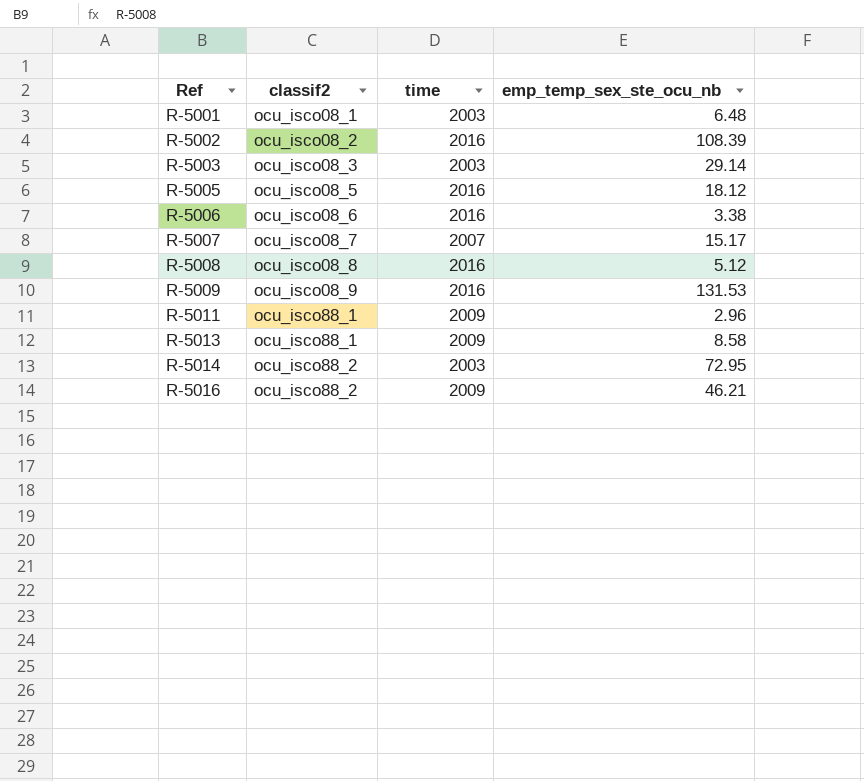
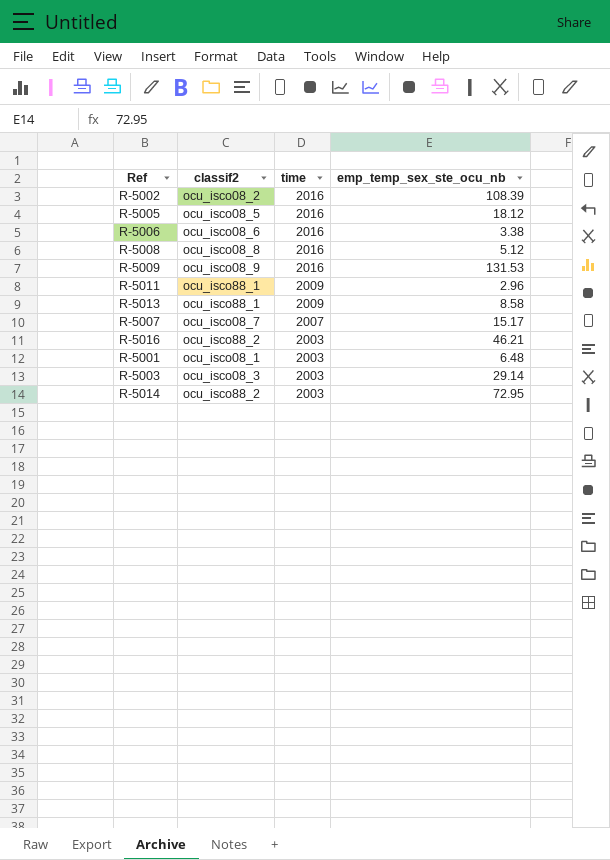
row order: Ref ascending -> time descending
R-5016 | time: 2009 -> 2003

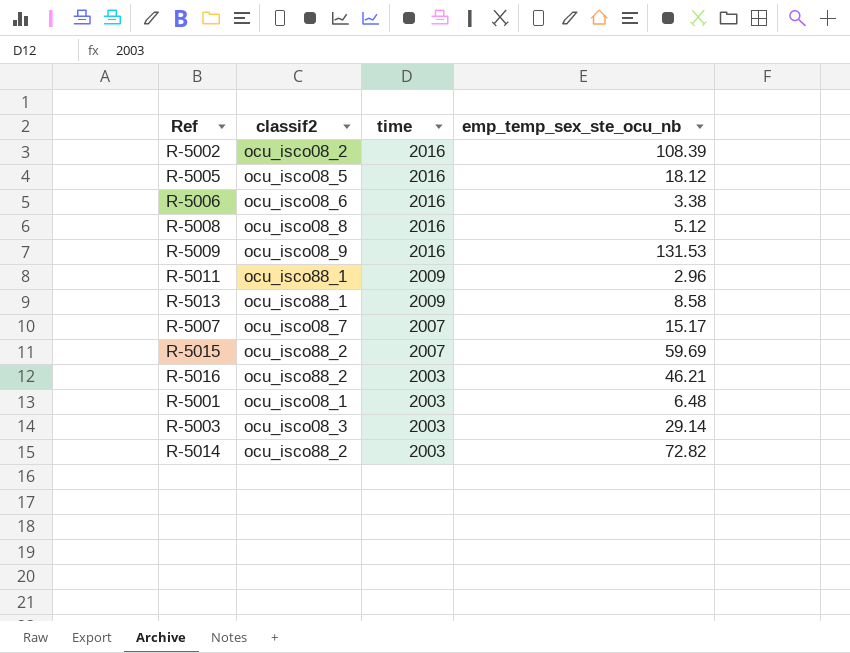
row R-5015: none -> ocu_isco88_2 | 2007 | 59.69
R-5014 | emp_temp_sex_ste_ocu_nb: 72.95 -> 72.82

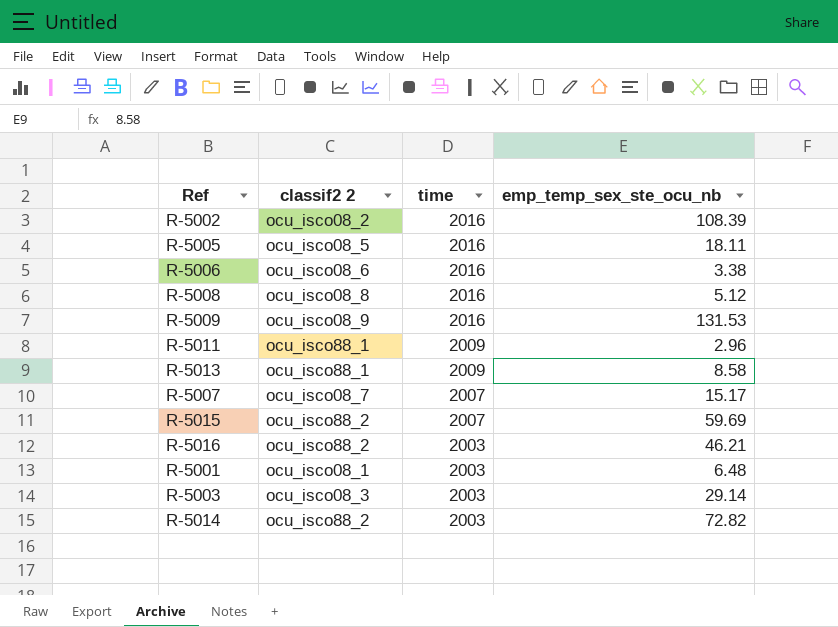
column name: classif2 -> classif2 2
R-5005 | emp_temp_sex_ste_ocu_nb: 18.12 -> 18.11

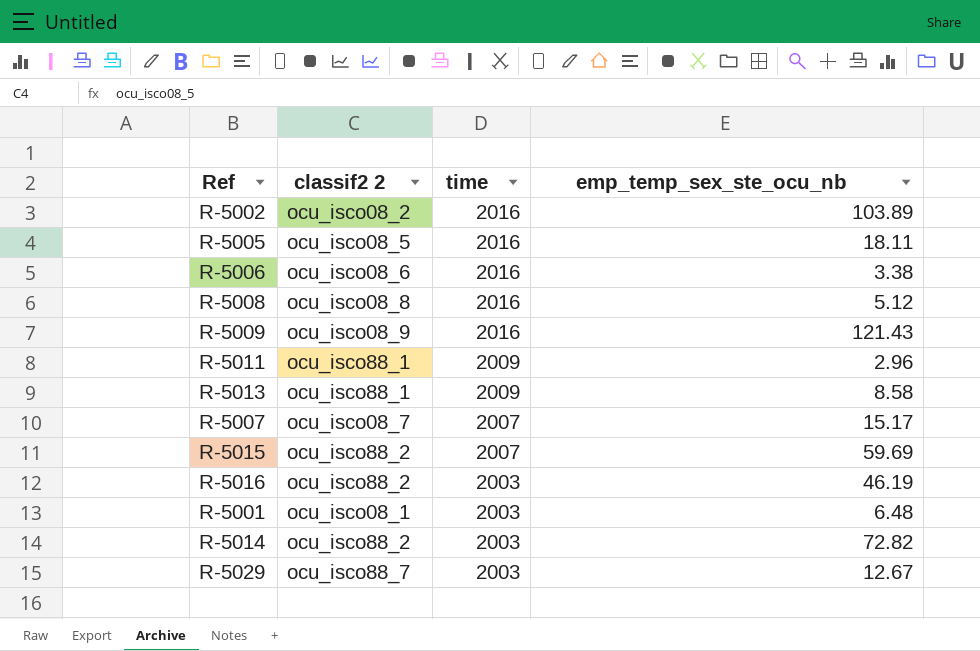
row R-5003: ocu_isco08_3 | 2003 | 29.14 -> none
R-5002 | emp_temp_sex_ste_ocu_nb: 108.39 -> 103.89
R-5009 | emp_temp_sex_ste_ocu_nb: 131.53 -> 121.43
R-5016 | emp_temp_sex_ste_ocu_nb: 46.21 -> 46.19
row R-5029: none -> ocu_isco88_7 | 2003 | 12.67

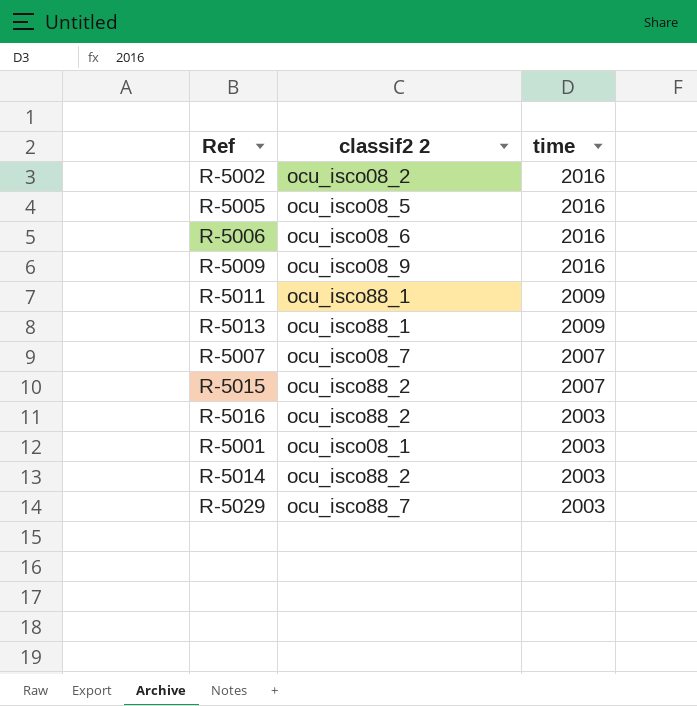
column emp_temp_sex_ste_ocu_nb | position: 4 -> none
row R-5008: ocu_isco08_8 | 2016 | 5.12 -> none

